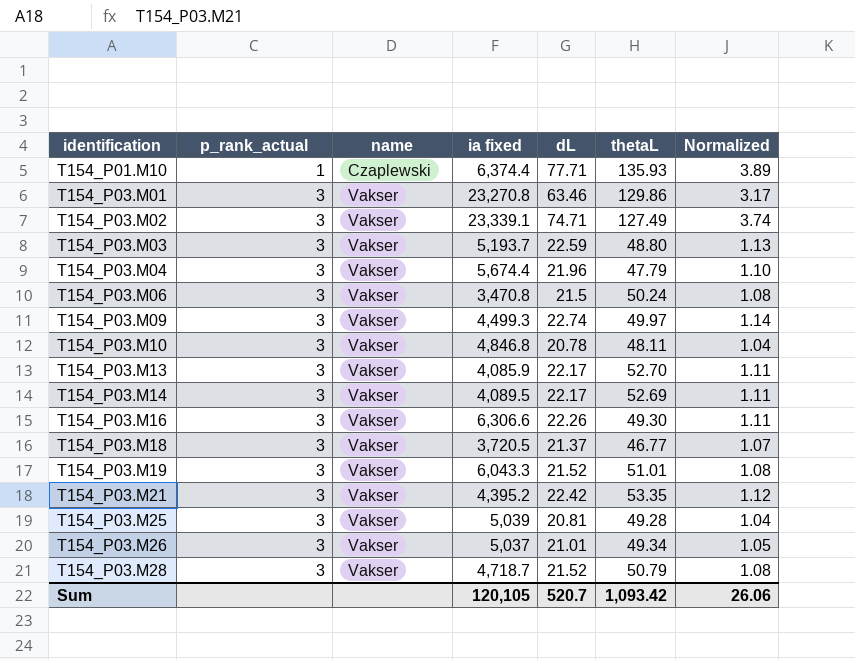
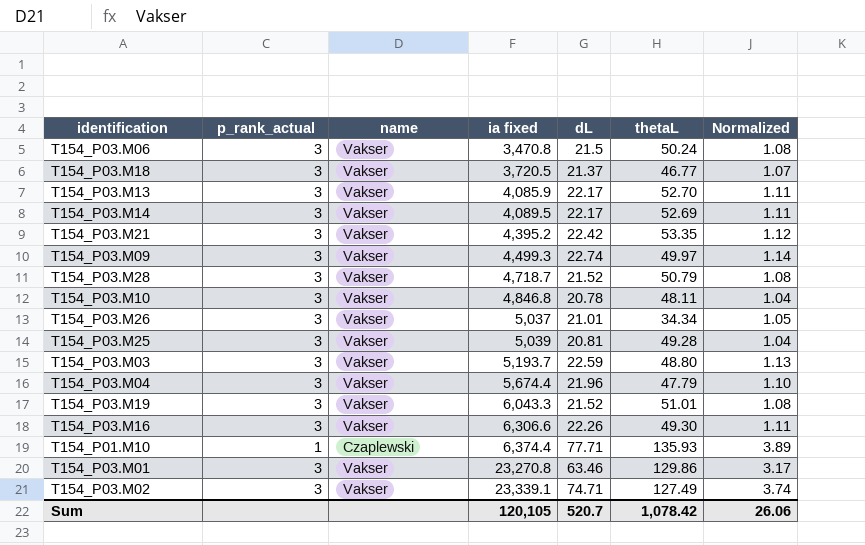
row order: identification ascending -> ia fixed ascending
T154_P03.M26 | thetaL: 49.34 -> 34.34
Sum | thetaL: 1,093.42 -> 1,078.42

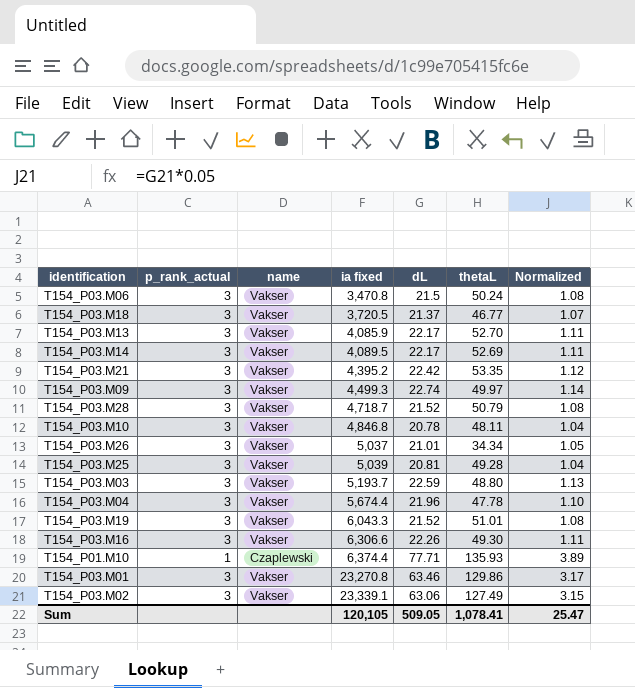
T154_P03.M04 | thetaL: 47.79 -> 47.78
T154_P03.M02 | dL: 74.71 -> 63.06
T154_P03.M02 | Normalized: 3.74 -> 3.15
Sum | dL: 520.7 -> 509.05
Sum | thetaL: 1,078.42 -> 1,078.41
Sum | Normalized: 26.06 -> 25.47

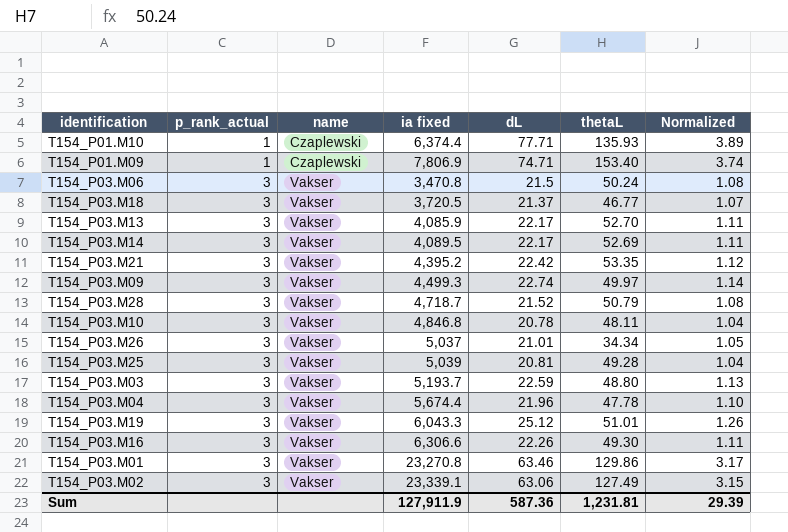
row order: ia fixed ascending -> p_rank_actual ascending
row T154_P01.M09: none -> 1 | Czaplewski | 7,806.9 | 74.71 | 153.40 | 3.74
T154_P03.M19 | dL: 21.52 -> 25.12
T154_P03.M19 | Normalized: 1.08 -> 1.26
Sum | ia fixed: 120,105 -> 127,911.9
Sum | dL: 509.05 -> 587.36
Sum | thetaL: 1,078.41 -> 1,231.81
Sum | Normalized: 25.47 -> 29.39

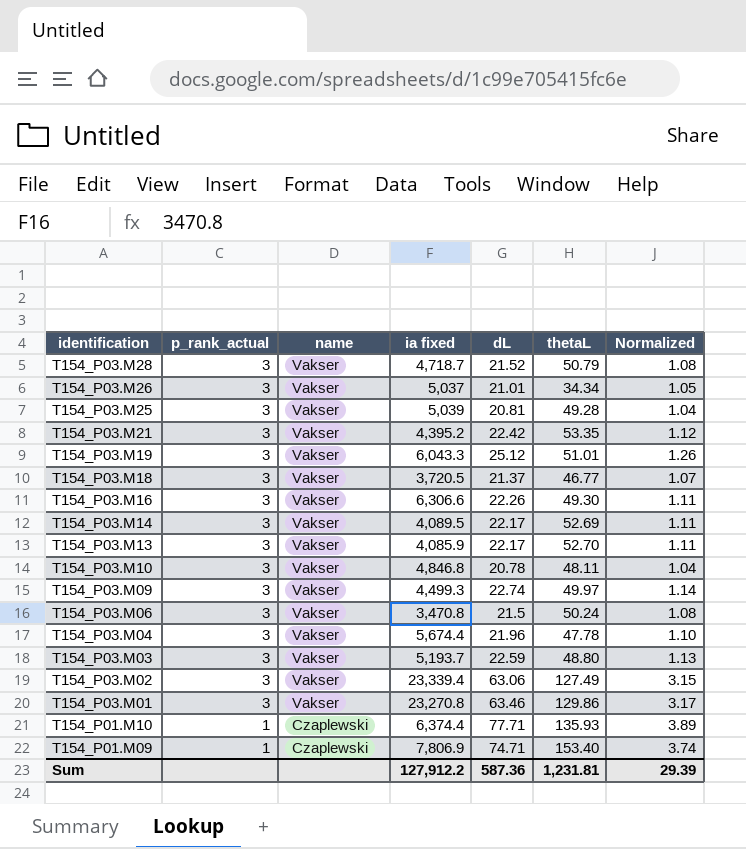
row order: p_rank_actual ascending -> identification descending
T154_P03.M02 | ia fixed: 23,339.1 -> 23,339.4
Sum | ia fixed: 127,911.9 -> 127,912.2

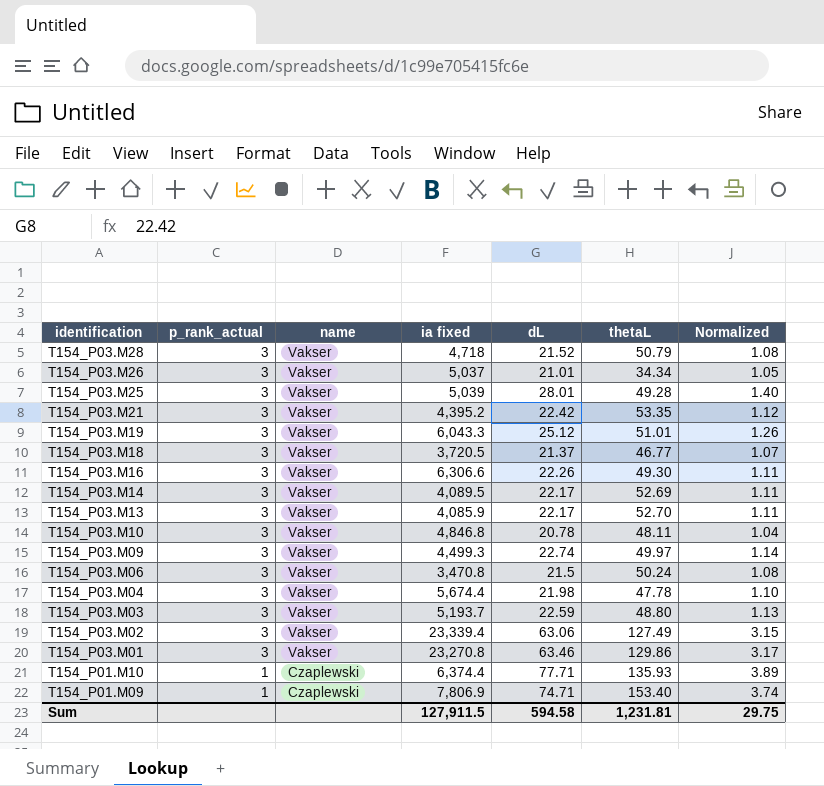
T154_P03.M28 | ia fixed: 4,718.7 -> 4,718
T154_P03.M25 | dL: 20.81 -> 28.01
T154_P03.M25 | Normalized: 1.04 -> 1.40
T154_P03.M04 | dL: 21.96 -> 21.98
Sum | ia fixed: 127,912.2 -> 127,911.5
Sum | dL: 587.36 -> 594.58
Sum | Normalized: 29.39 -> 29.75

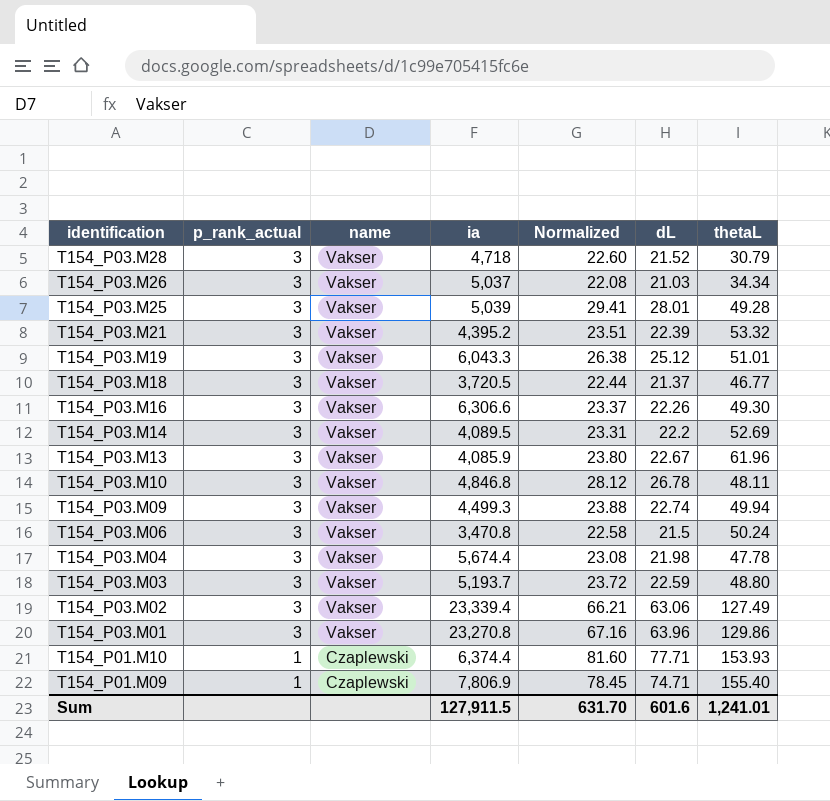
column name: ia fixed -> ia
column Normalized | formula: [dL] * 0.05 -> [dL] * 1.05
column Normalized | position: 7 -> 5
T154_P03.M28 | thetaL: 50.79 -> 30.79
T154_P03.M26 | dL: 21.01 -> 21.03
T154_P03.M21 | dL: 22.42 -> 22.39
T154_P03.M21 | thetaL: 53.35 -> 53.32
T154_P03.M14 | dL: 22.17 -> 22.2
T154_P03.M13 | dL: 22.17 -> 22.67
T154_P03.M13 | thetaL: 52.70 -> 61.96
T154_P03.M10 | dL: 20.78 -> 26.78
T154_P03.M09 | thetaL: 49.97 -> 49.94
T154_P03.M01 | dL: 63.46 -> 63.96
T154_P01.M10 | thetaL: 135.93 -> 153.93
T154_P01.M09 | thetaL: 153.40 -> 155.40
Sum | Normalized: 29.75 -> 631.70
Sum | dL: 594.58 -> 601.6
Sum | thetaL: 1,231.81 -> 1,241.01

